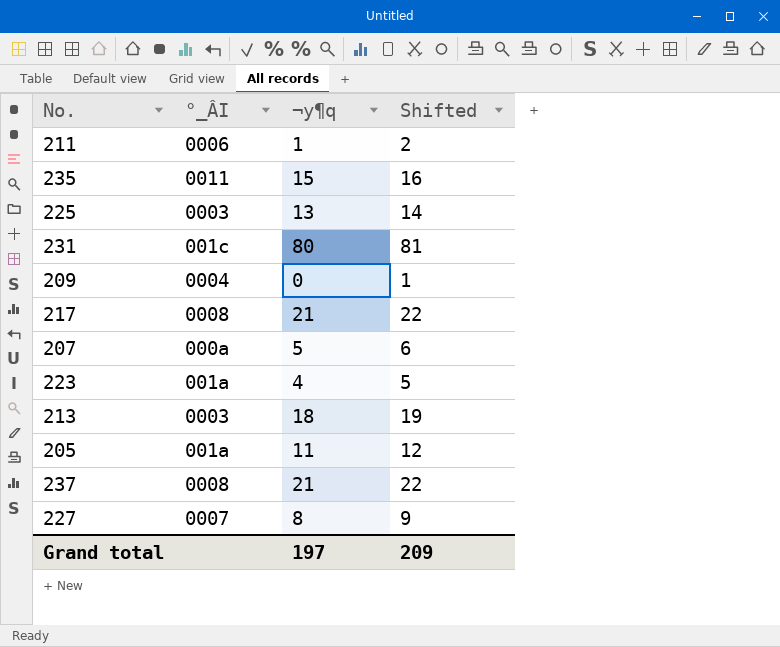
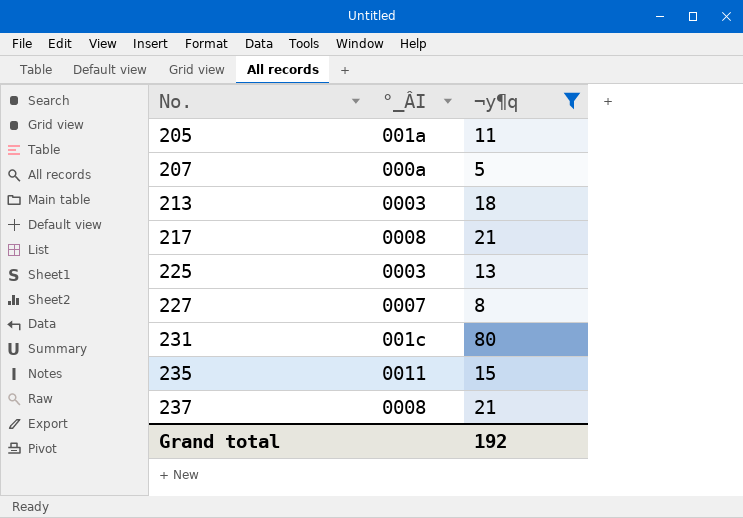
filter: none -> ¬y¶q >= 5
row order: none -> No. ascending
column Shifted | formula: [¬y¶q] + 1 -> none
Grand total | ¬y¶q: 197 -> 192

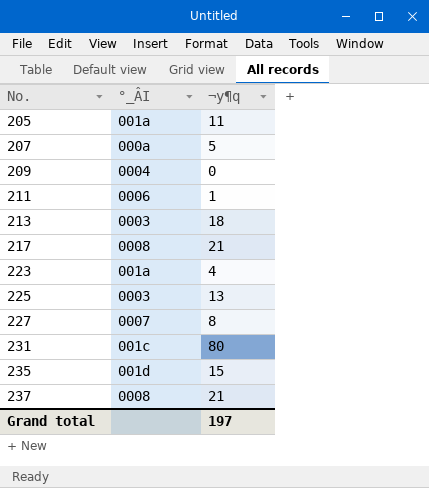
filter: ¬y¶q >= 5 -> none
235 | °_ÂI: 0011 -> 001d
Grand total | ¬y¶q: 192 -> 197

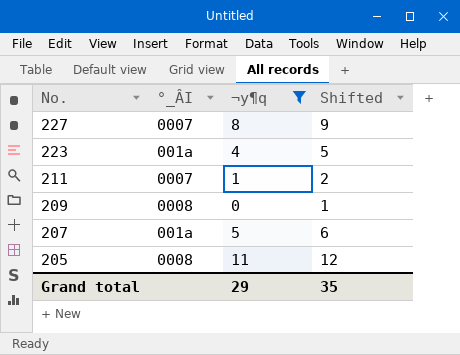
filter: none -> ¬y¶q <= 11
row order: No. ascending -> No. descending
column Shifted | formula: none -> [¬y¶q] + 1
211 | °_ÂI: 0006 -> 0007
209 | °_ÂI: 0004 -> 0008
207 | °_ÂI: 000a -> 001a
205 | °_ÂI: 001a -> 0008
Grand total | ¬y¶q: 197 -> 29

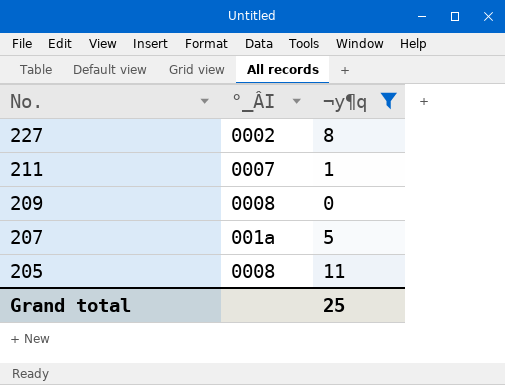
column Shifted | formula: [¬y¶q] + 1 -> none
row 223: 001a | 4 | 5 -> none
227 | °_ÂI: 0007 -> 0002
Grand total | ¬y¶q: 29 -> 25

